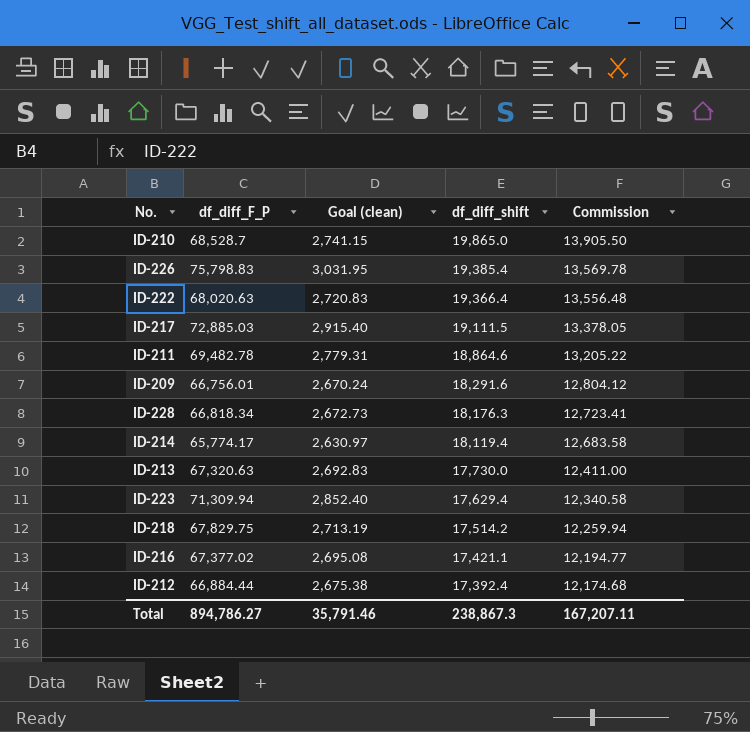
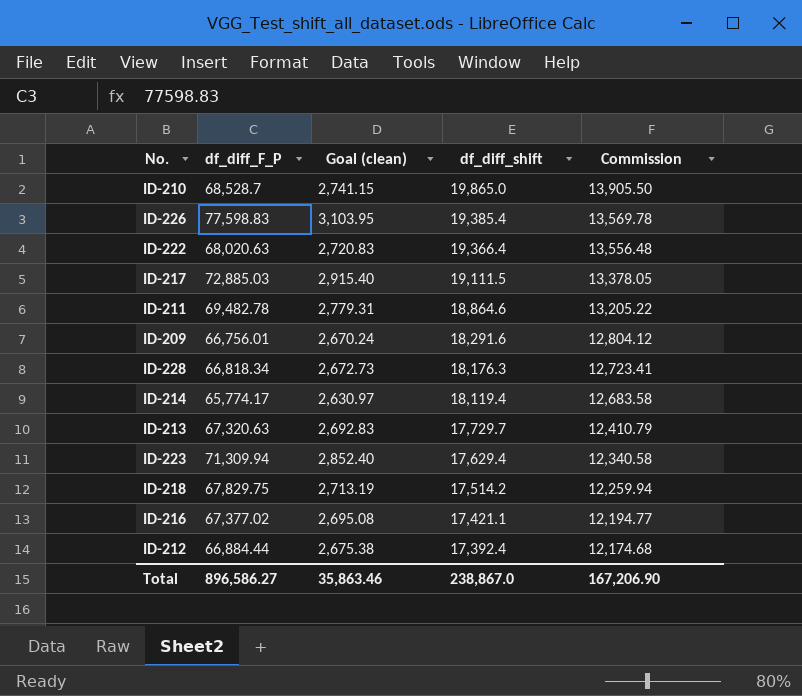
ID-226 | df_diff_F_P: 75,798.83 -> 77,598.83
ID-226 | Goal (clean): 3,031.95 -> 3,103.95
ID-213 | df_diff_shift: 17,730.0 -> 17,729.7
ID-213 | Commission: 12,411.00 -> 12,410.79
Total | df_diff_F_P: 894,786.27 -> 896,586.27
Total | Goal (clean): 35,791.46 -> 35,863.46
Total | df_diff_shift: 238,867.3 -> 238,867.0
Total | Commission: 167,207.11 -> 167,206.90

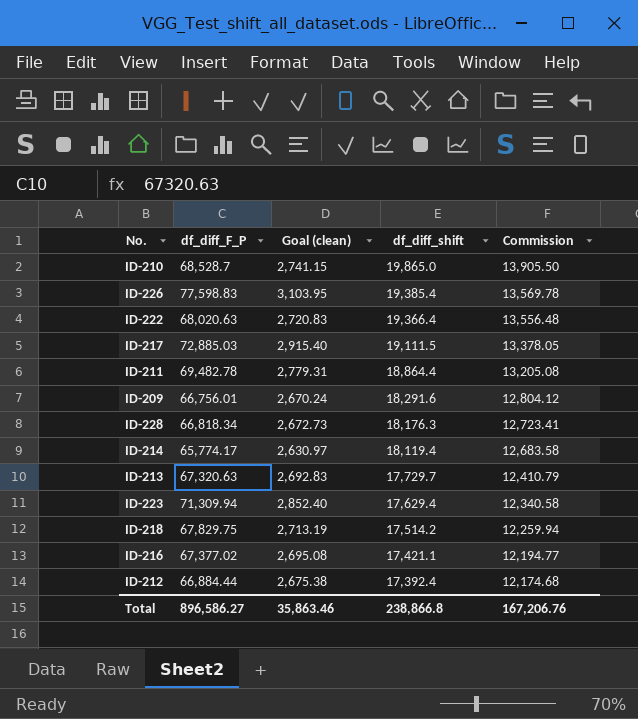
ID-211 | df_diff_shift: 18,864.6 -> 18,864.4
ID-211 | Commission: 13,205.22 -> 13,205.08
Total | df_diff_shift: 238,867.0 -> 238,866.8
Total | Commission: 167,206.90 -> 167,206.76

